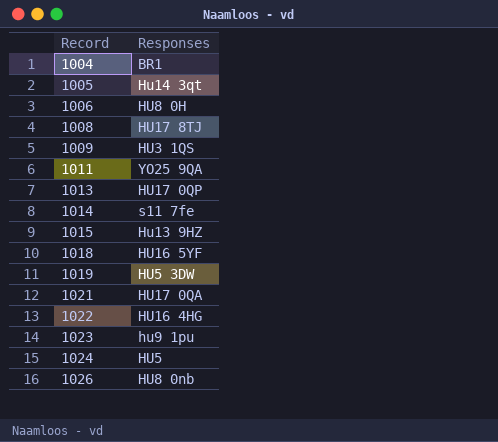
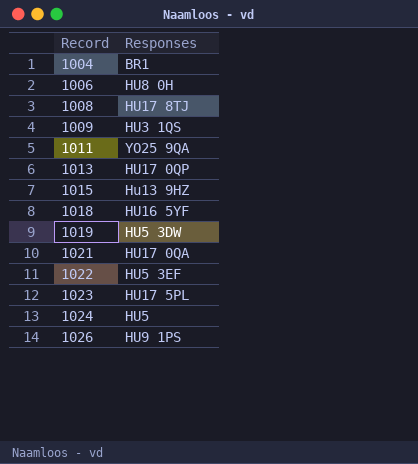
row 1005: Hu14 3qt -> none
row 1014: s11 7fe -> none
1022 | Responses: HU16 4HG -> HU5 3EF
1023 | Responses: hu9 1pu -> HU17 5PL
1026 | Responses: HU8 0nb -> HU9 1PS

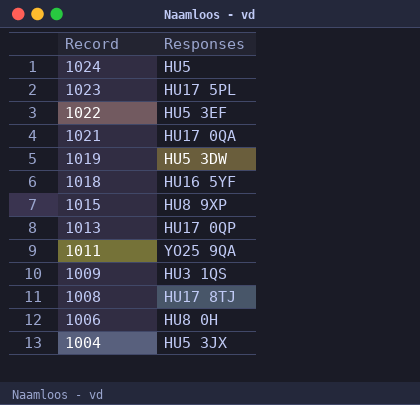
row order: Record ascending -> Record descending
row 1026: HU9 1PS -> none
1015 | Responses: Hu13 9HZ -> HU8 9XP
1004 | Responses: BR1 -> HU5 3JX

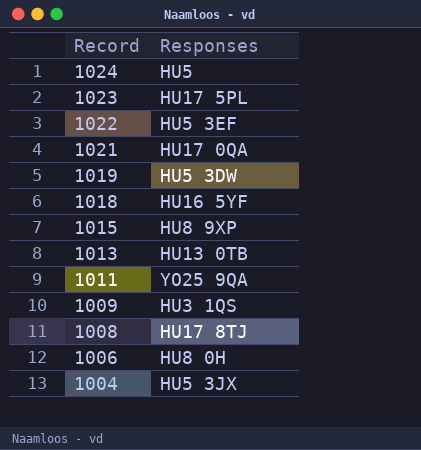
1013 | Responses: HU17 0QP -> HU13 0TB

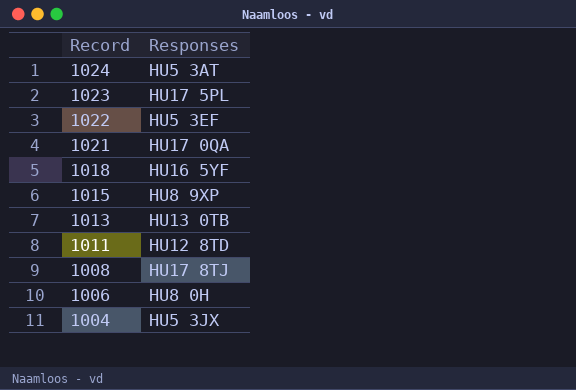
row 1019: HU5 3DW -> none
row 1009: HU3 1QS -> none
1024 | Responses: HU5 -> HU5 3AT
1011 | Responses: YO25 9QA -> HU12 8TD

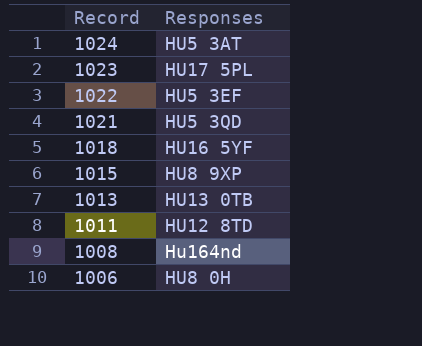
row 1004: HU5 3JX -> none
1021 | Responses: HU17 0QA -> HU5 3QD
1008 | Responses: HU17 8TJ -> Hu164nd

